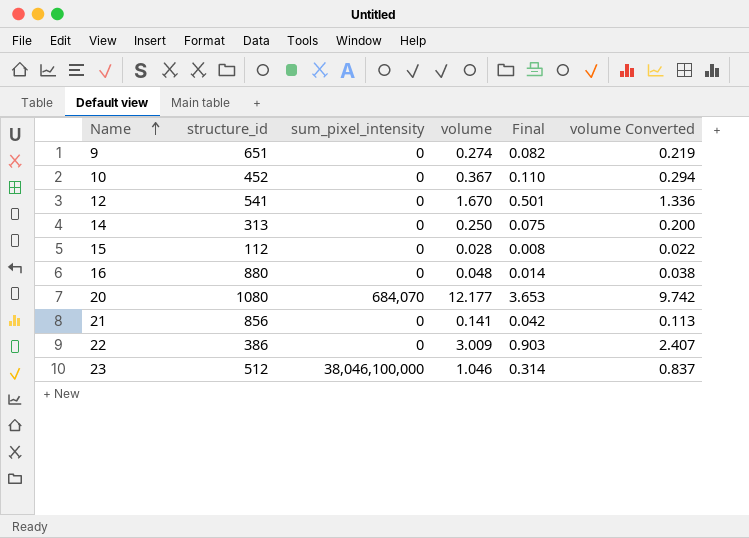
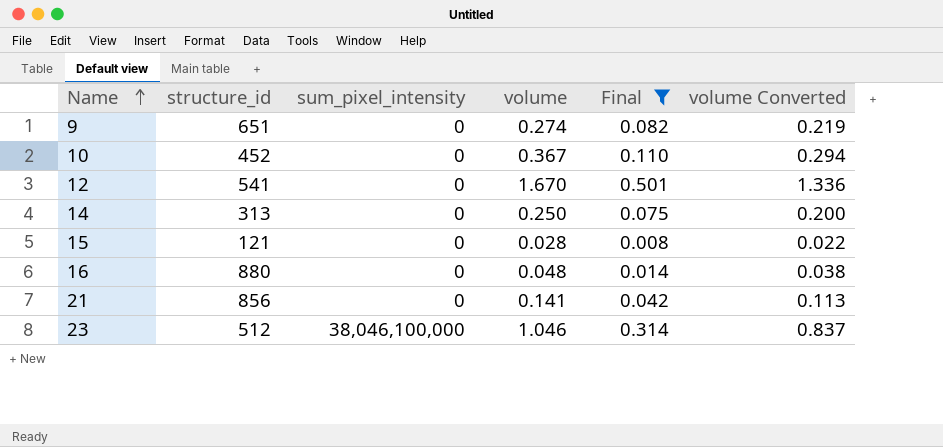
filter: none -> Final <= 0.501
15 | structure_id: 112 -> 121

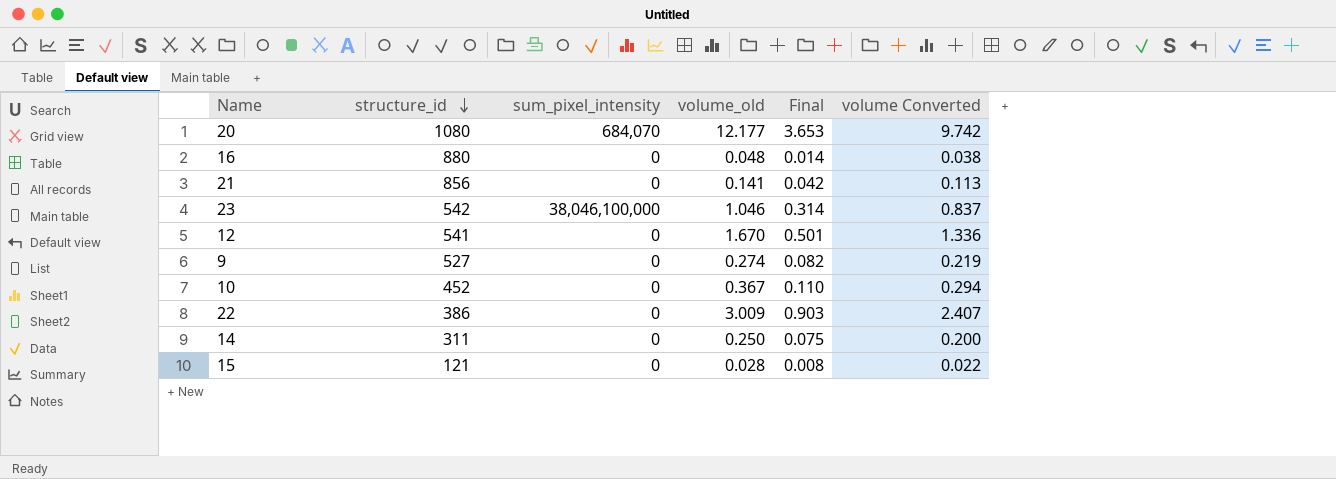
filter: Final <= 0.501 -> none
row order: Name ascending -> structure_id descending
column name: volume -> volume_old
23 | structure_id: 512 -> 542
9 | structure_id: 651 -> 527
14 | structure_id: 313 -> 311

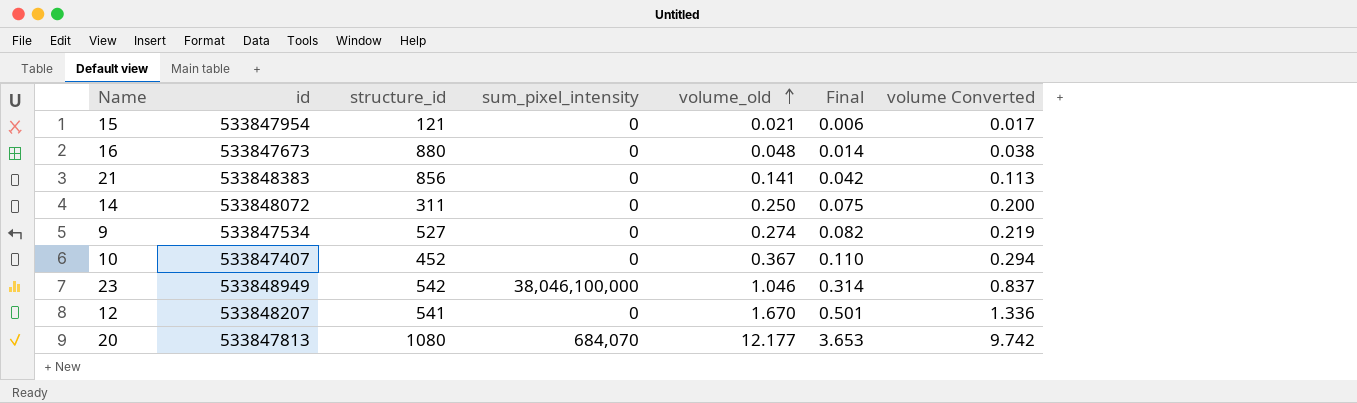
row order: structure_id descending -> volume_old ascending
column id | position: none -> 2
row 22: 386 | 0 | 3.009 | 0.903 | 2.407 -> none
15 | volume_old: 0.028 -> 0.021
15 | Final: 0.008 -> 0.006
15 | volume Converted: 0.022 -> 0.017

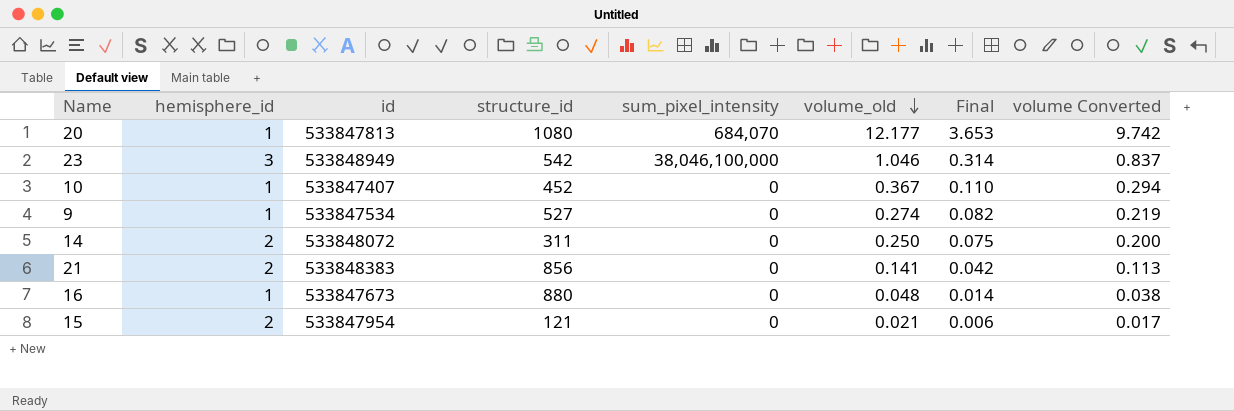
row order: volume_old ascending -> volume_old descending
column hemisphere_id | position: none -> 2
row 12: 533848207 | 541 | 0 | 1.670 | 0.501 | 1.336 -> none

